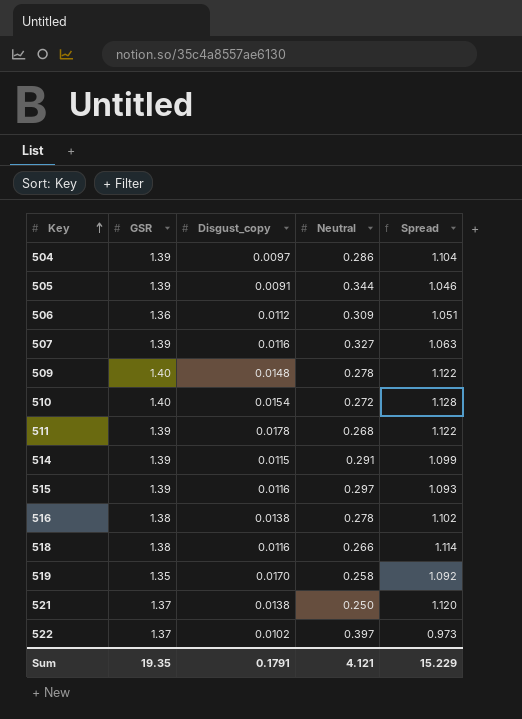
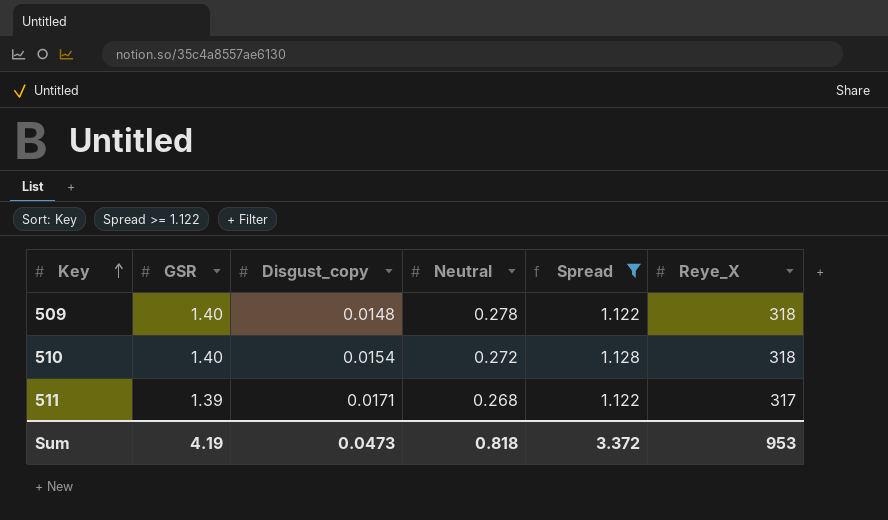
filter: none -> Spread >= 1.122
column Reye_X | position: none -> 6
511 | Disgust_copy: 0.0178 -> 0.0171
Sum | GSR: 19.35 -> 4.19
Sum | Disgust_copy: 0.1791 -> 0.0473
Sum | Neutral: 4.121 -> 0.818
Sum | Spread: 15.229 -> 3.372

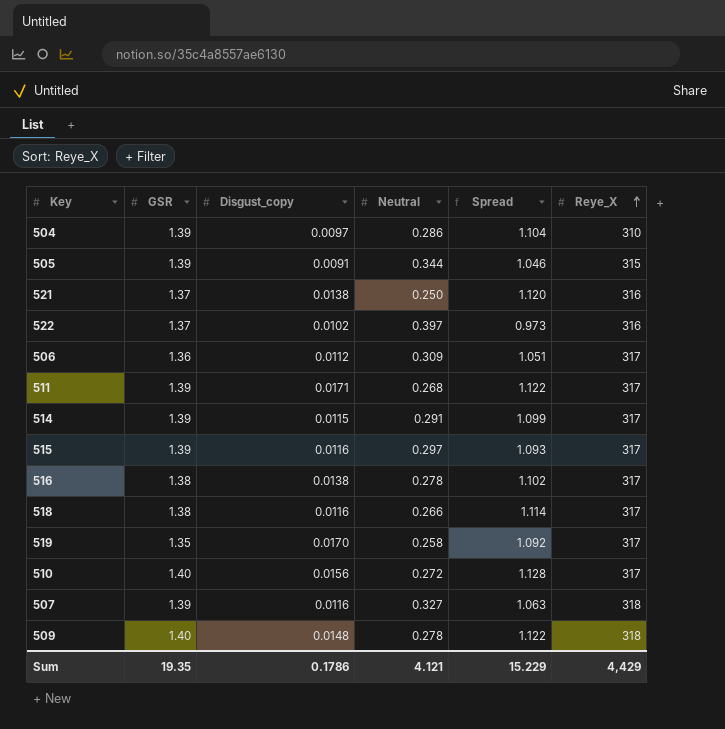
filter: Spread >= 1.122 -> none
row order: Key ascending -> Reye_X ascending
510 | Disgust_copy: 0.0154 -> 0.0156
510 | Reye_X: 318 -> 317
Sum | GSR: 4.19 -> 19.35
Sum | Disgust_copy: 0.0473 -> 0.1786
Sum | Neutral: 0.818 -> 4.121
Sum | Spread: 3.372 -> 15.229
Sum | Reye_X: 953 -> 4,429

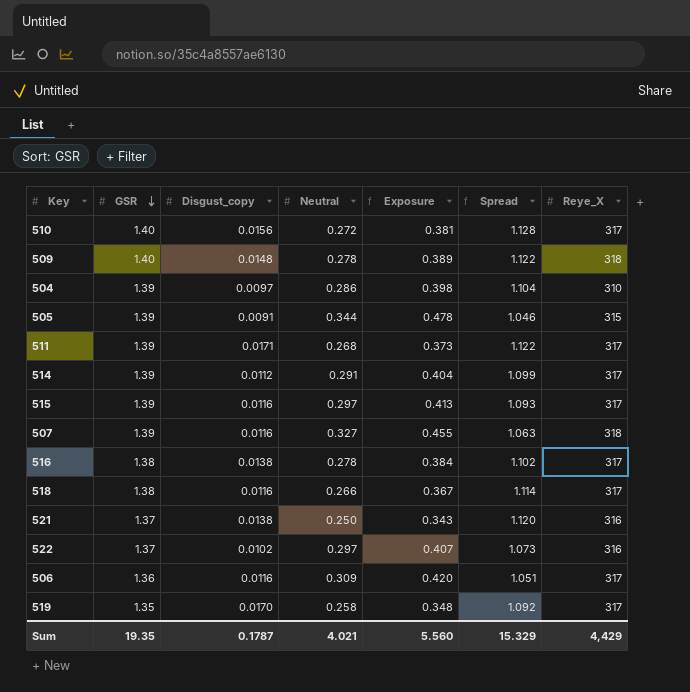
row order: Reye_X ascending -> GSR descending
column Exposure | formula: none -> [GSR] * [Neutral]
514 | Disgust_copy: 0.0115 -> 0.0112
522 | Neutral: 0.397 -> 0.297
522 | Spread: 0.973 -> 1.073
506 | Disgust_copy: 0.0112 -> 0.0116
Sum | Disgust_copy: 0.1786 -> 0.1787
Sum | Neutral: 4.121 -> 4.021
Sum | Spread: 15.229 -> 15.329

